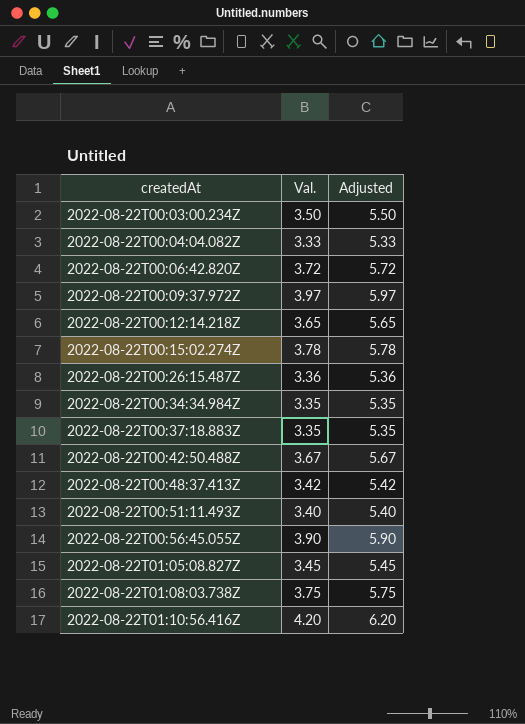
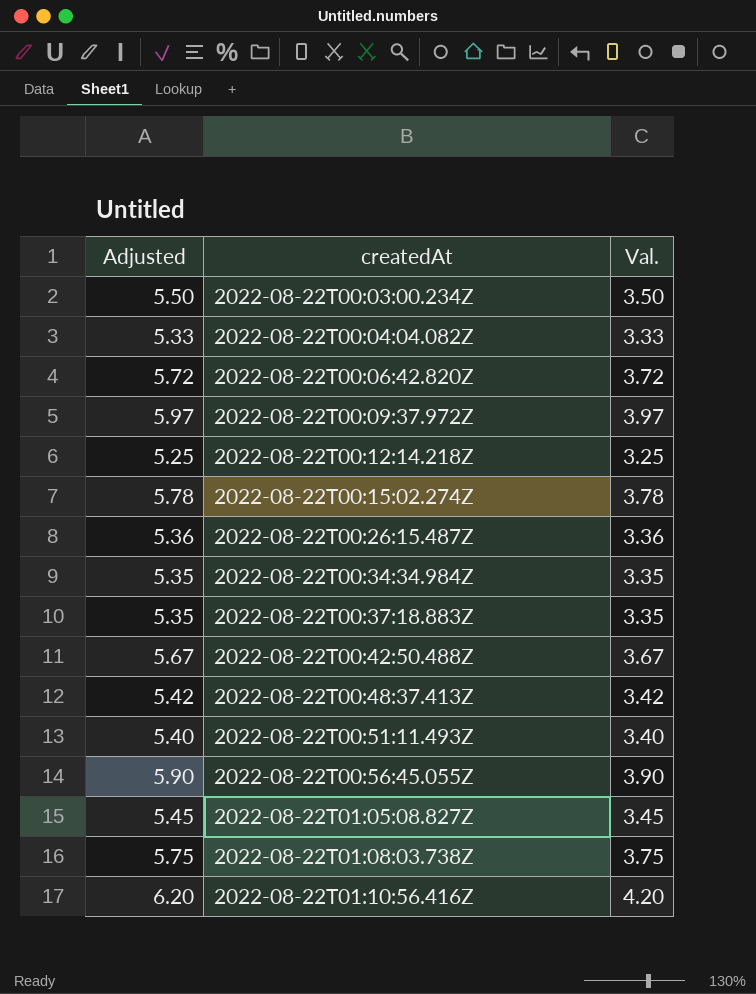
column Adjusted | position: 3 -> 1
2022-08-22T00:12:14.218Z | Adjusted: 5.65 -> 5.25
2022-08-22T00:12:14.218Z | Val.: 3.65 -> 3.25

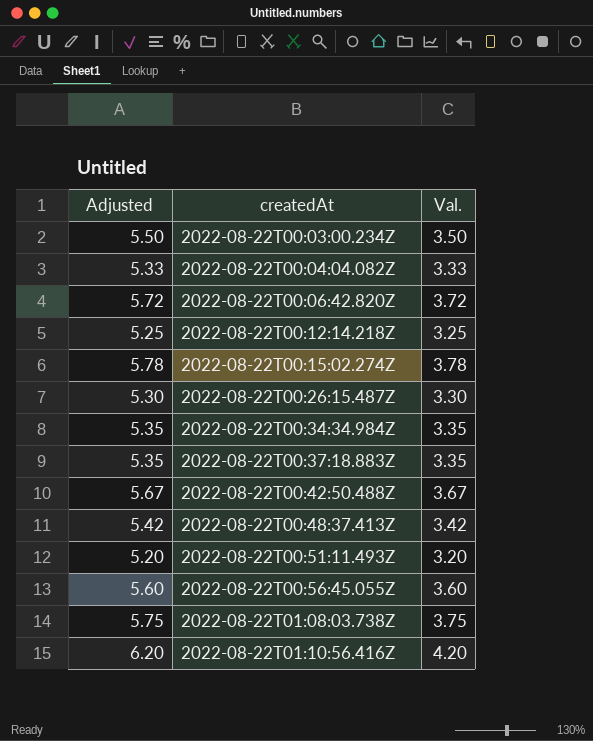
row 2022-08-22T00:09:37.972Z: 5.97 | 3.97 -> none
row 2022-08-22T01:05:08.827Z: 5.45 | 3.45 -> none
2022-08-22T00:26:15.487Z | Adjusted: 5.36 -> 5.30
2022-08-22T00:26:15.487Z | Val.: 3.36 -> 3.30
2022-08-22T00:51:11.493Z | Adjusted: 5.40 -> 5.20
2022-08-22T00:51:11.493Z | Val.: 3.40 -> 3.20
2022-08-22T00:56:45.055Z | Adjusted: 5.90 -> 5.60
2022-08-22T00:56:45.055Z | Val.: 3.90 -> 3.60

